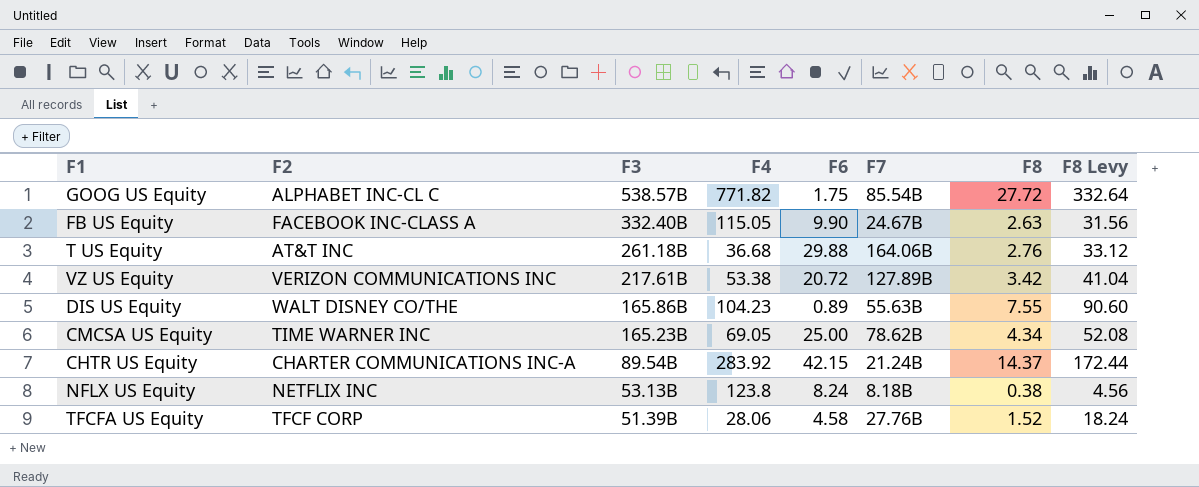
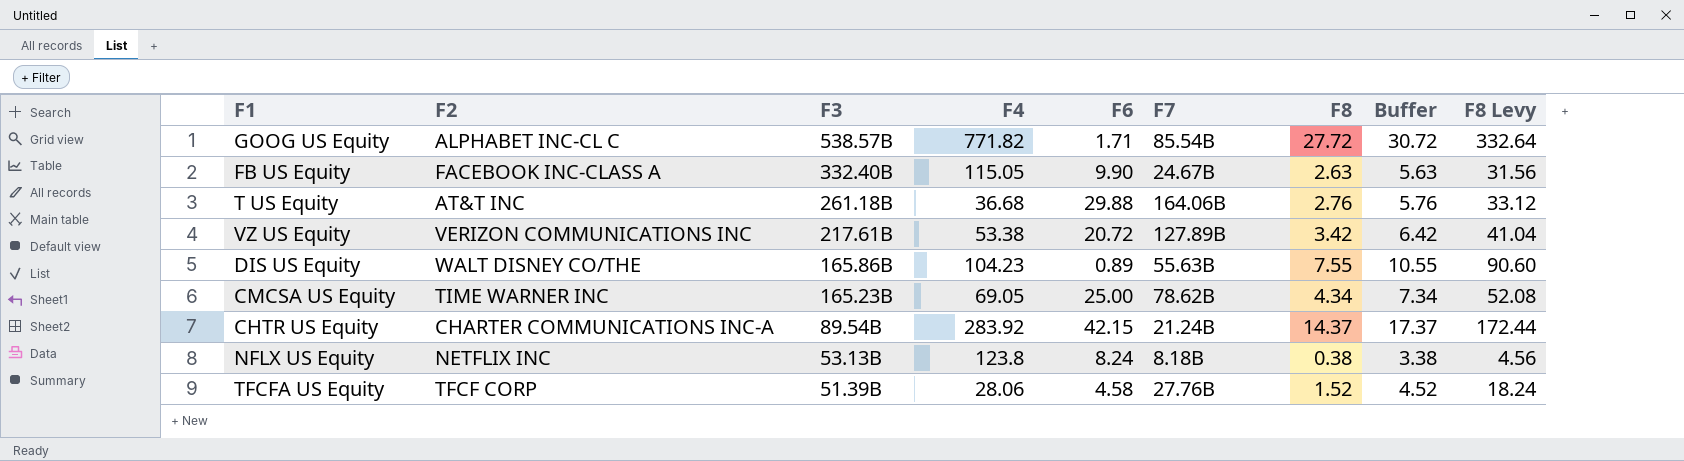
column Buffer | formula: none -> [F8] + 3
GOOG US Equity | F6: 1.75 -> 1.71

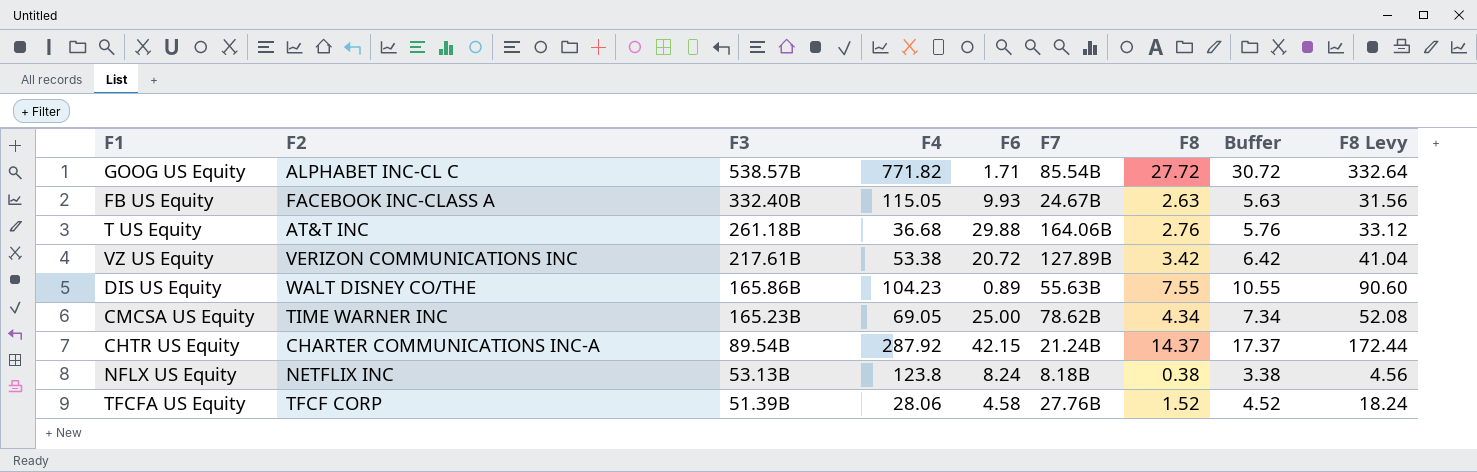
FB US Equity | F6: 9.90 -> 9.93
CHTR US Equity | F4: 283.92 -> 287.92

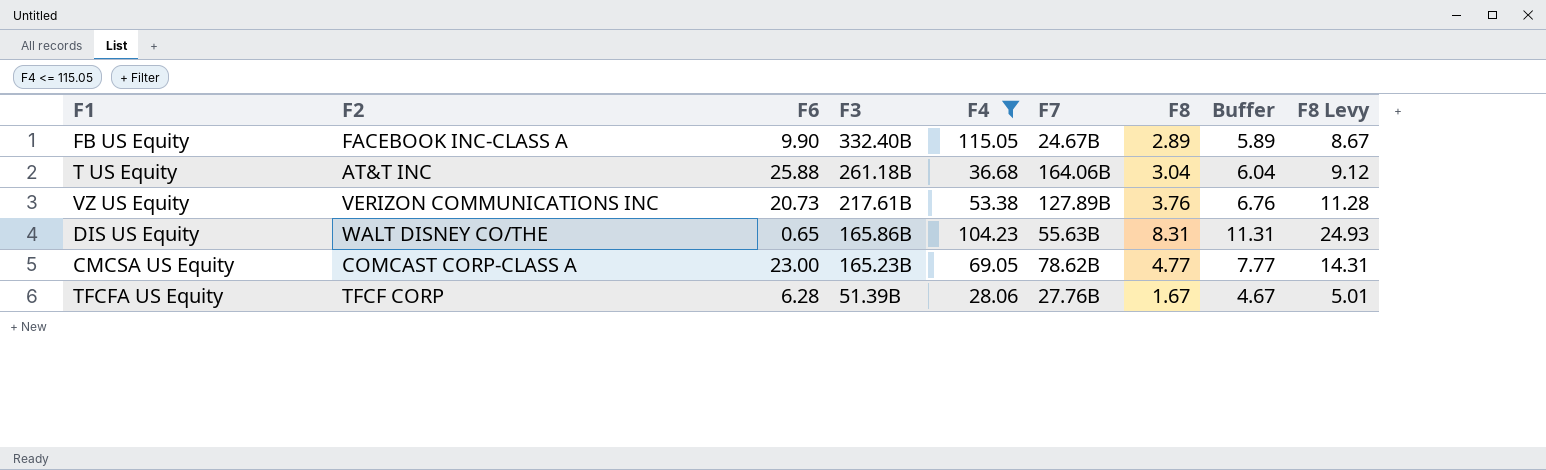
filter: none -> F4 <= 115.05
column F6 | position: 5 -> 3
column F8 Levy | formula: [F8] * 12 -> [F8] * 3
FB US Equity | F6: 9.93 -> 9.90
FB US Equity | F8: 2.63 -> 2.89
FB US Equity | Buffer: 5.63 -> 5.89
T US Equity | F6: 29.88 -> 25.88
T US Equity | F8: 2.76 -> 3.04
T US Equity | Buffer: 5.76 -> 6.04
VZ US Equity | F6: 20.72 -> 20.73
VZ US Equity | F8: 3.42 -> 3.76
VZ US Equity | Buffer: 6.42 -> 6.76
DIS US Equity | F6: 0.89 -> 0.65
DIS US Equity | F8: 7.55 -> 8.31
DIS US Equity | Buffer: 10.55 -> 11.31
CMCSA US Equity | F2: TIME WARNER INC -> COMCAST CORP-CLASS A
CMCSA US Equity | F6: 25.00 -> 23.00
CMCSA US Equity | F8: 4.34 -> 4.77
CMCSA US Equity | Buffer: 7.34 -> 7.77
TFCFA US Equity | F6: 4.58 -> 6.28
TFCFA US Equity | F8: 1.52 -> 1.67
TFCFA US Equity | Buffer: 4.52 -> 4.67

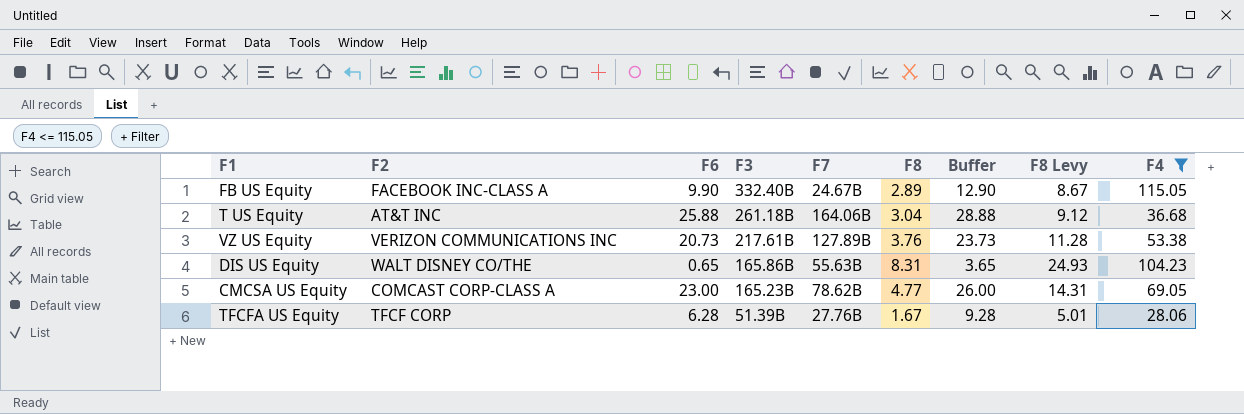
column Buffer | formula: [F8] + 3 -> [F6] + 3
column F4 | position: 5 -> 9

